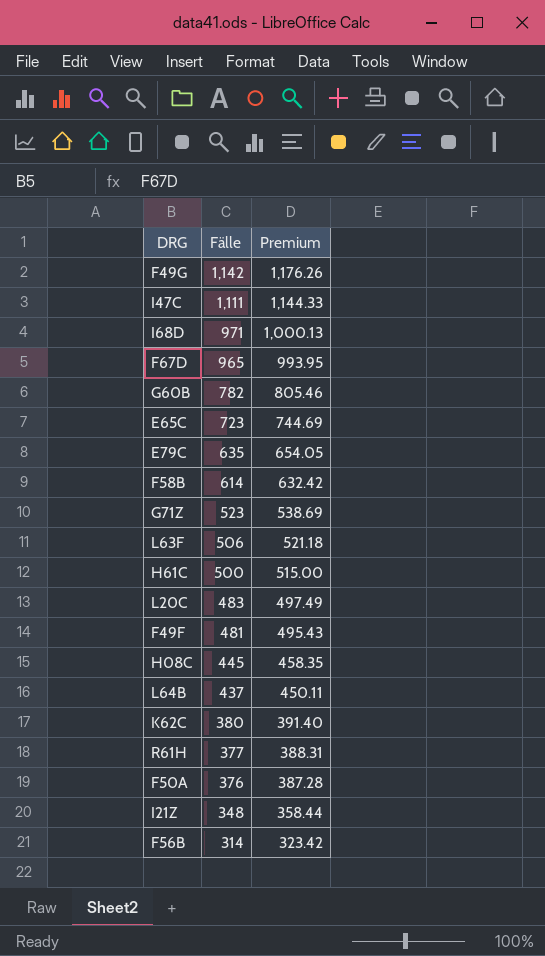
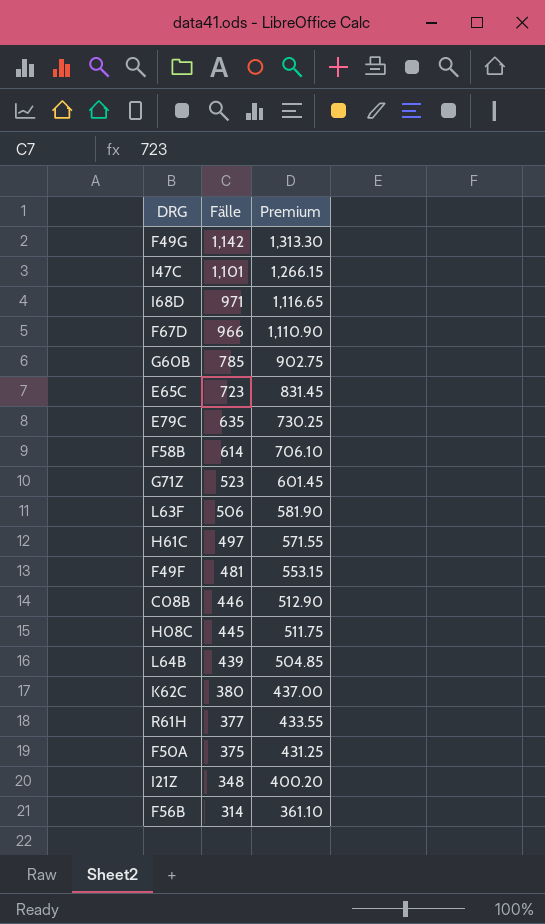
column Premium | formula: [Fälle] * 1.03 -> [Fälle] * 1.15
row L20C: 483 | 497.49 -> none
I47C | Fälle: 1,111 -> 1,101
F67D | Fälle: 965 -> 966
G60B | Fälle: 782 -> 785
H61C | Fälle: 500 -> 497
row C08B: none -> 446 | 512.90
L64B | Fälle: 437 -> 439
F50A | Fälle: 376 -> 375

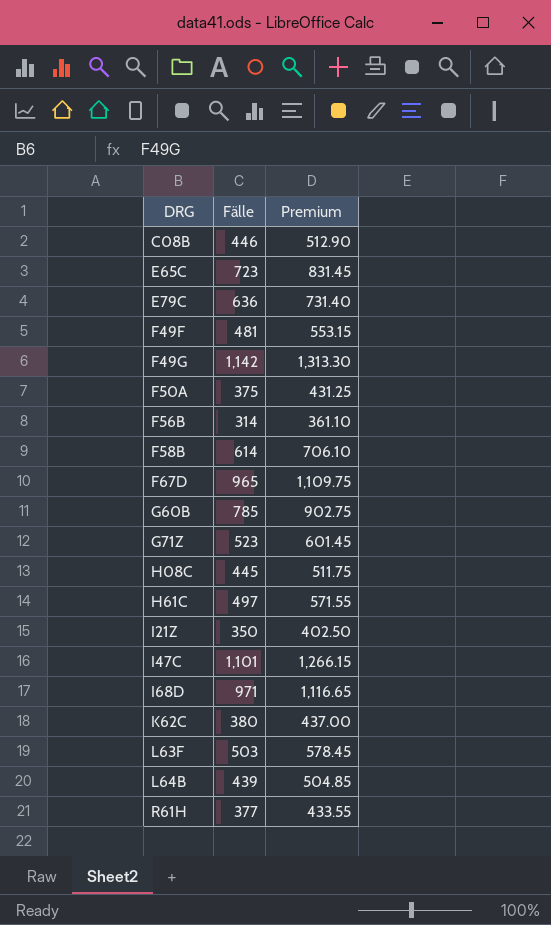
row order: Fälle descending -> DRG ascending
E79C | Fälle: 635 -> 636
E79C | Premium: 730.25 -> 731.40
F67D | Fälle: 966 -> 965
F67D | Premium: 1,110.90 -> 1,109.75
I21Z | Fälle: 348 -> 350
I21Z | Premium: 400.20 -> 402.50
L63F | Fälle: 506 -> 503
L63F | Premium: 581.90 -> 578.45

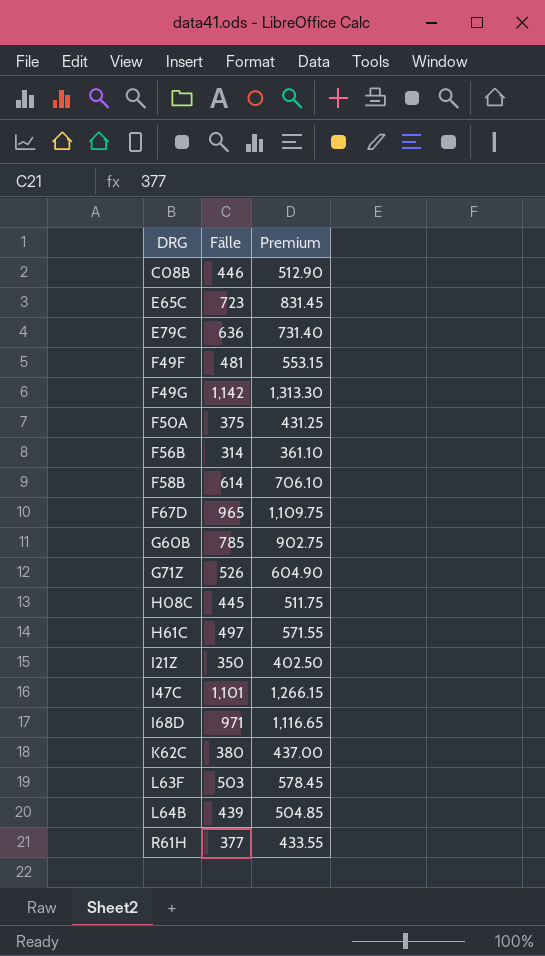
G71Z | Fälle: 523 -> 526
G71Z | Premium: 601.45 -> 604.90

